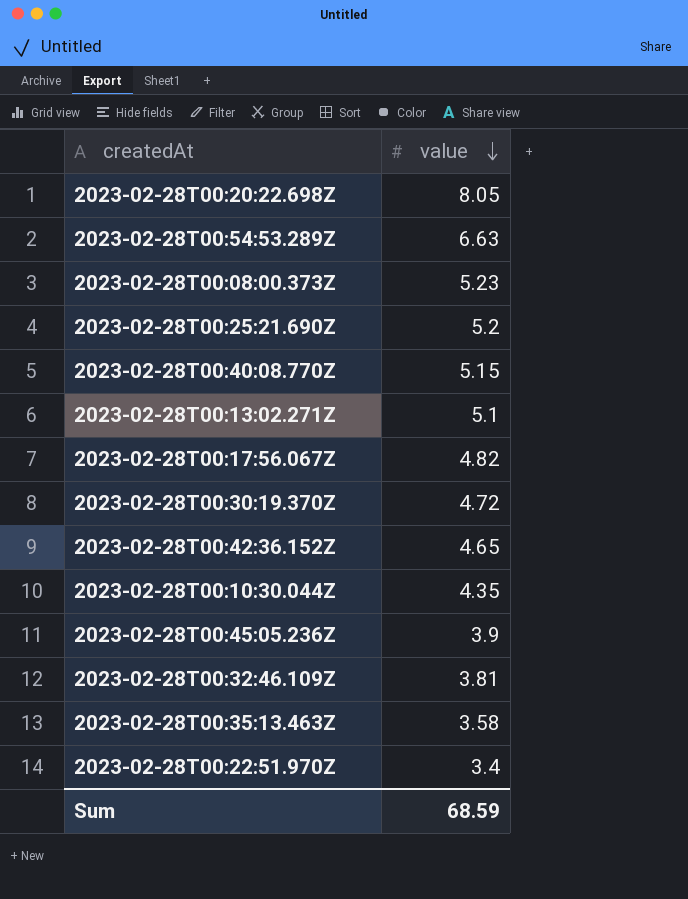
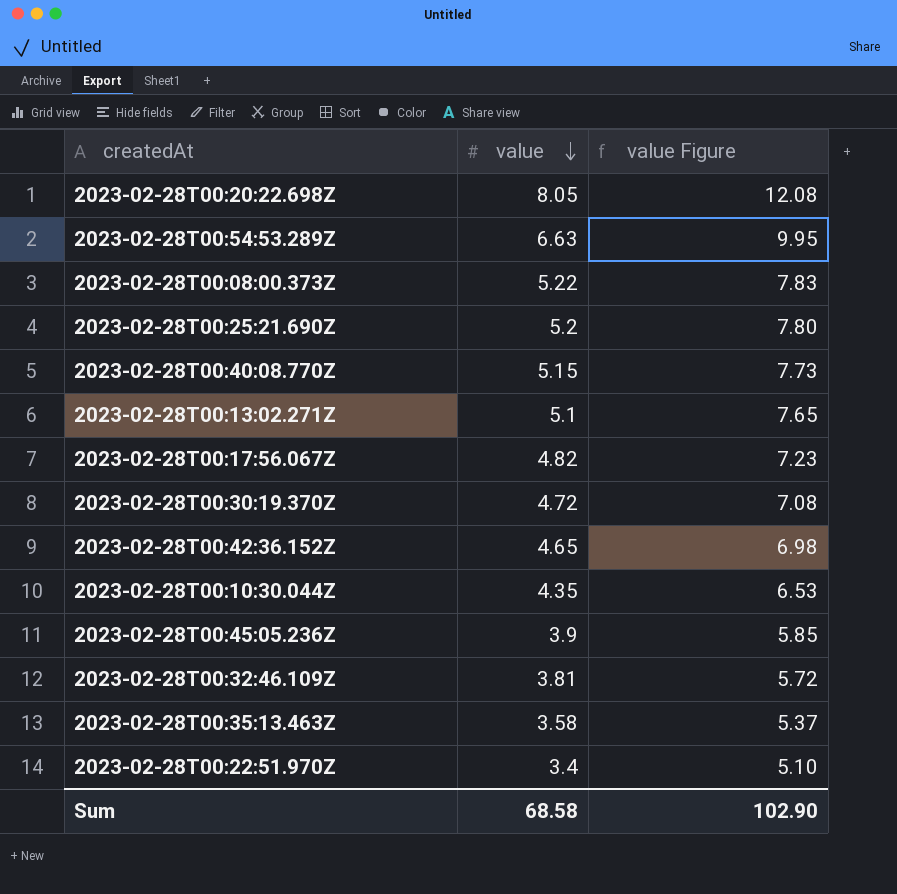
column value Figure | formula: none -> [value] * 1.5
2023-02-28T00:08:00.373Z | value: 5.23 -> 5.22
Sum | value: 68.59 -> 68.58

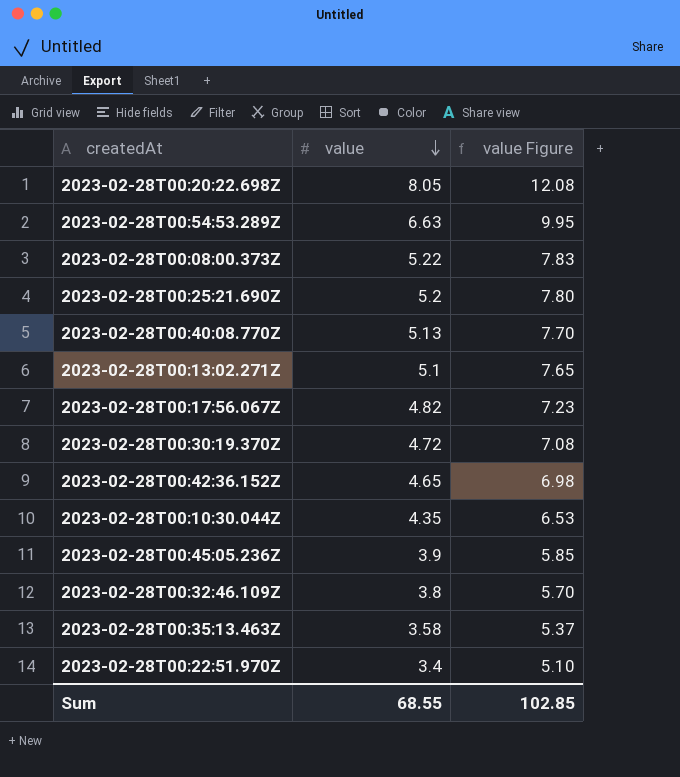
2023-02-28T00:40:08.770Z | value: 5.15 -> 5.13
2023-02-28T00:40:08.770Z | value Figure: 7.73 -> 7.70
2023-02-28T00:32:46.109Z | value: 3.81 -> 3.8
2023-02-28T00:32:46.109Z | value Figure: 5.72 -> 5.70
Sum | value: 68.58 -> 68.55
Sum | value Figure: 102.90 -> 102.85

